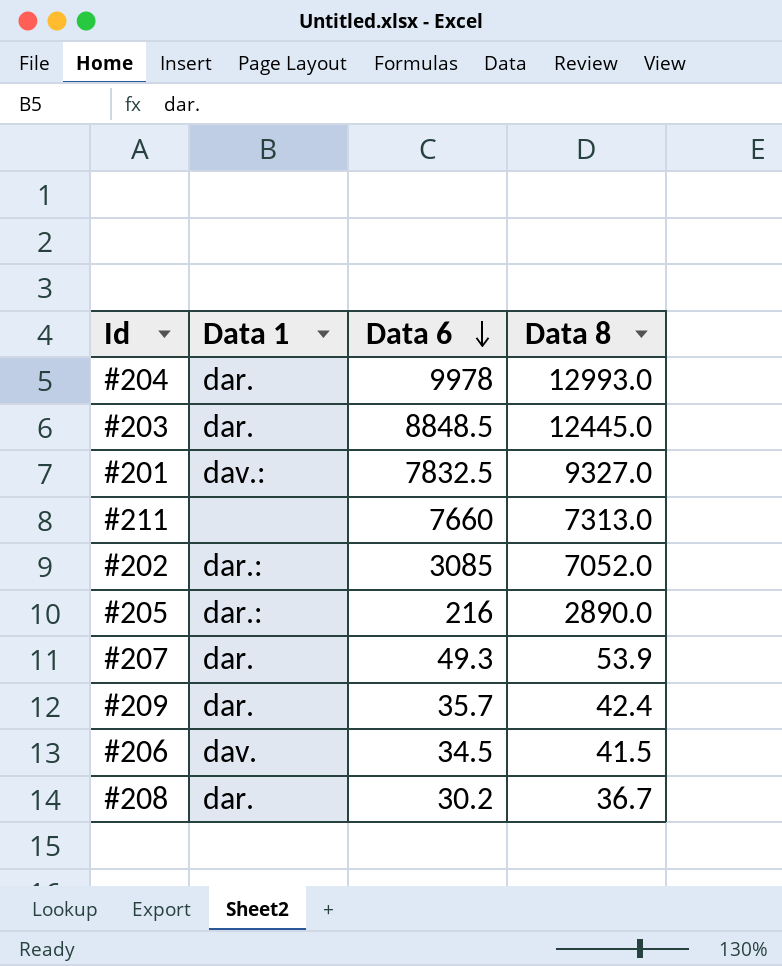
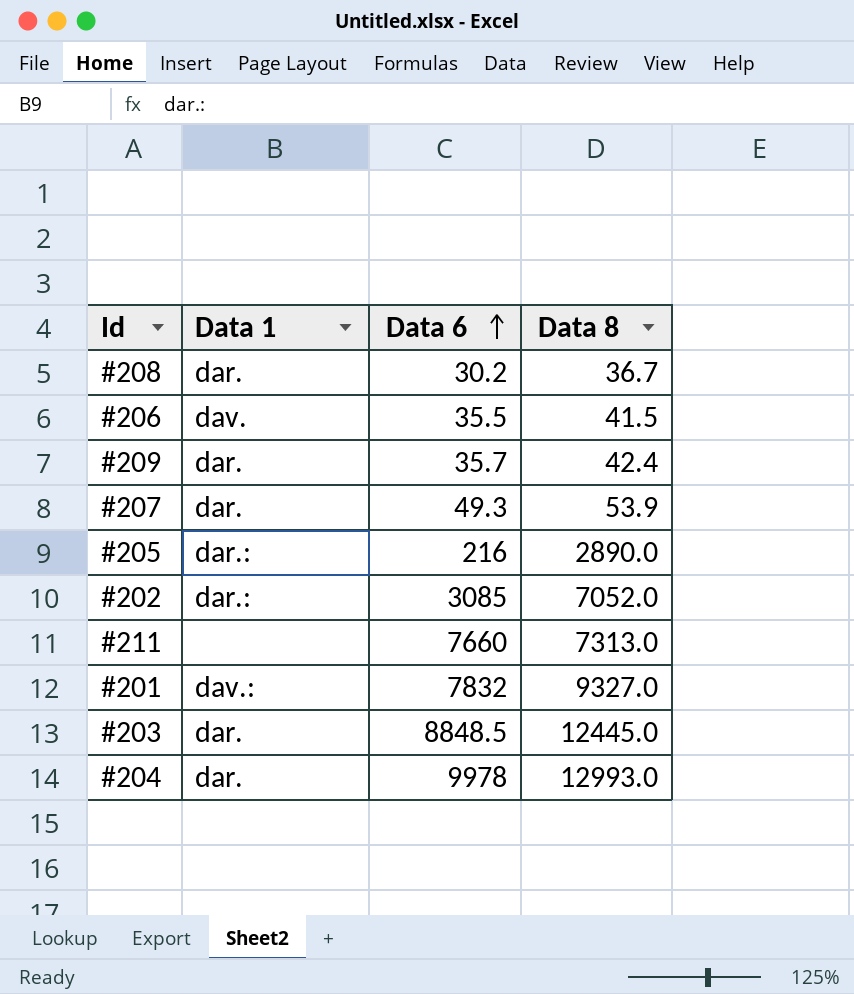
row order: Data 6 descending -> Data 6 ascending
#206 | Data 6: 34.5 -> 35.5
#201 | Data 6: 7832.5 -> 7832

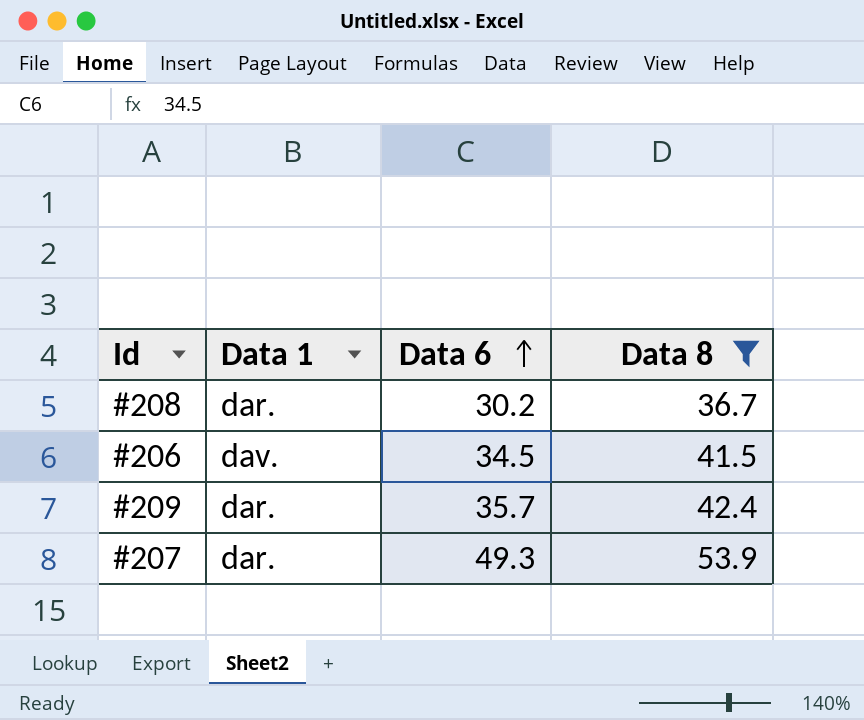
filter: none -> Data 8 <= 53.9
#206 | Data 6: 35.5 -> 34.5

